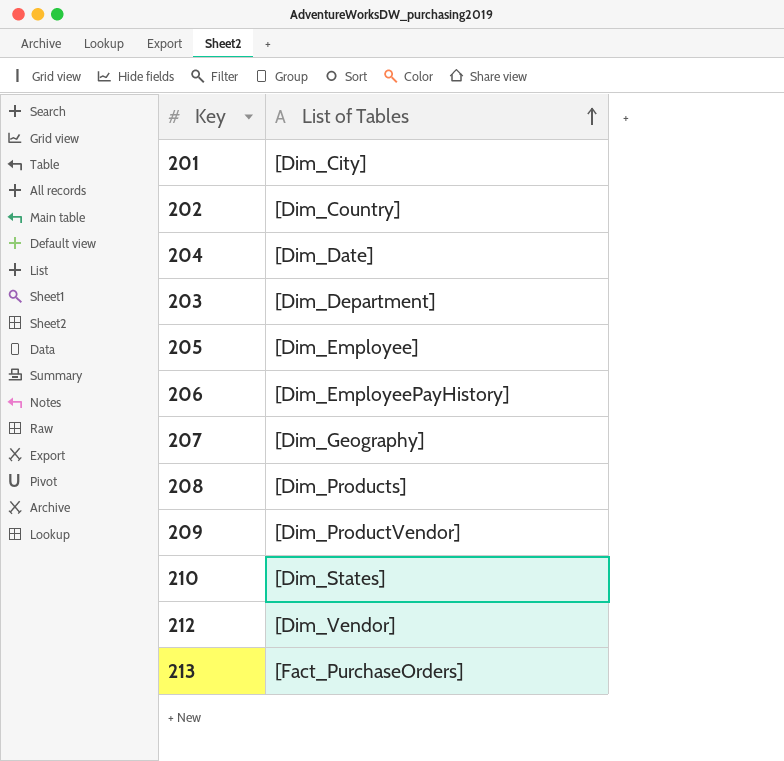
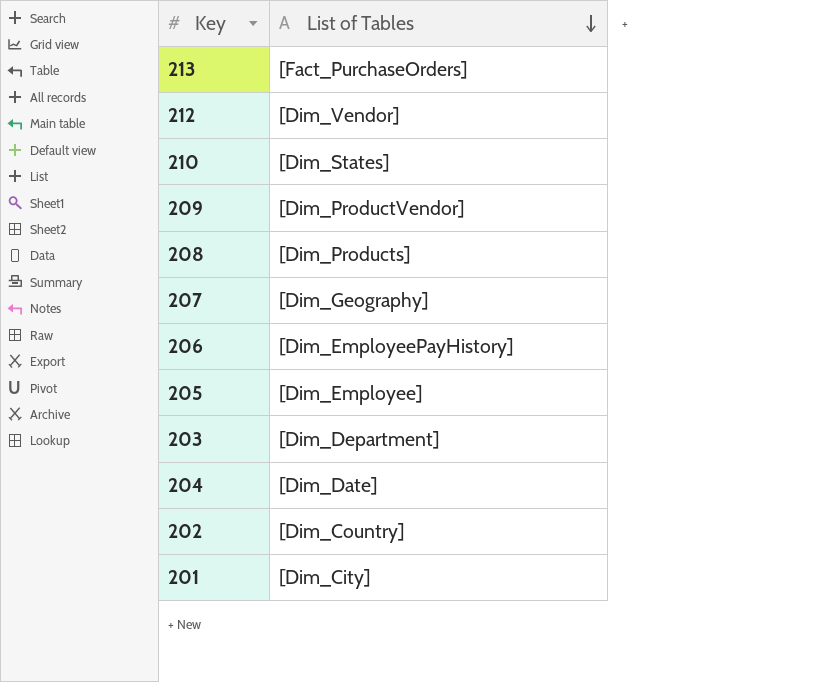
row order: List of Tables ascending -> List of Tables descending

